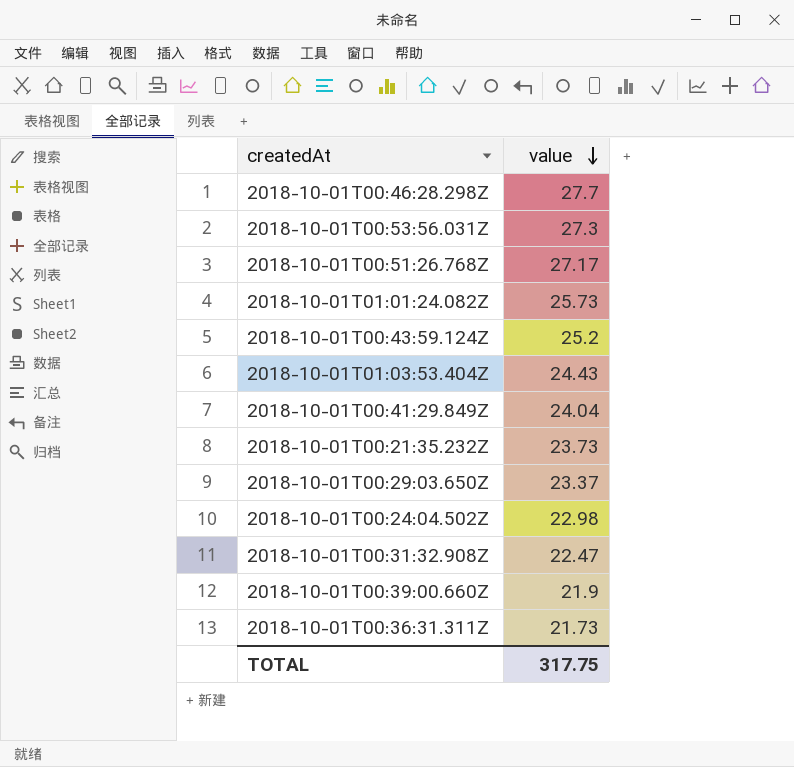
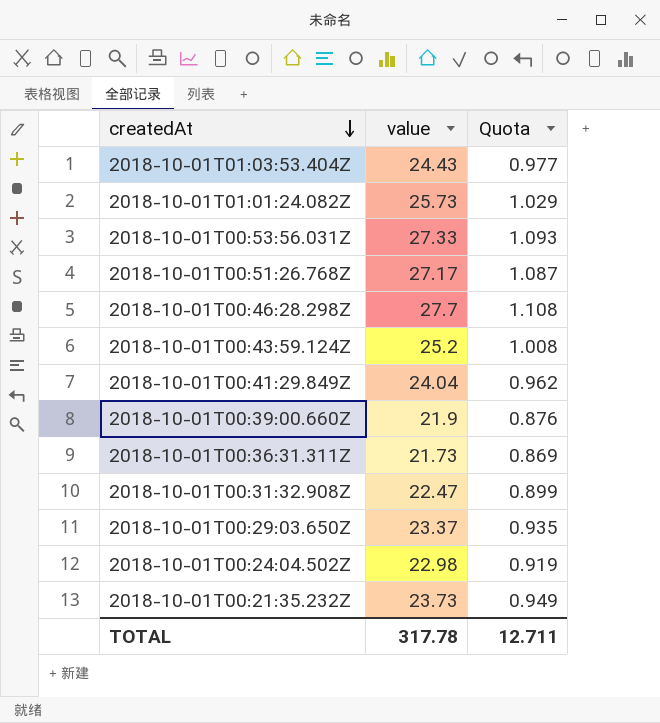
row order: value descending -> createdAt descending
column Quota | formula: none -> [value] * 0.04
2018-10-01T00:53:56.031Z | value: 27.3 -> 27.33
TOTAL | value: 317.75 -> 317.78

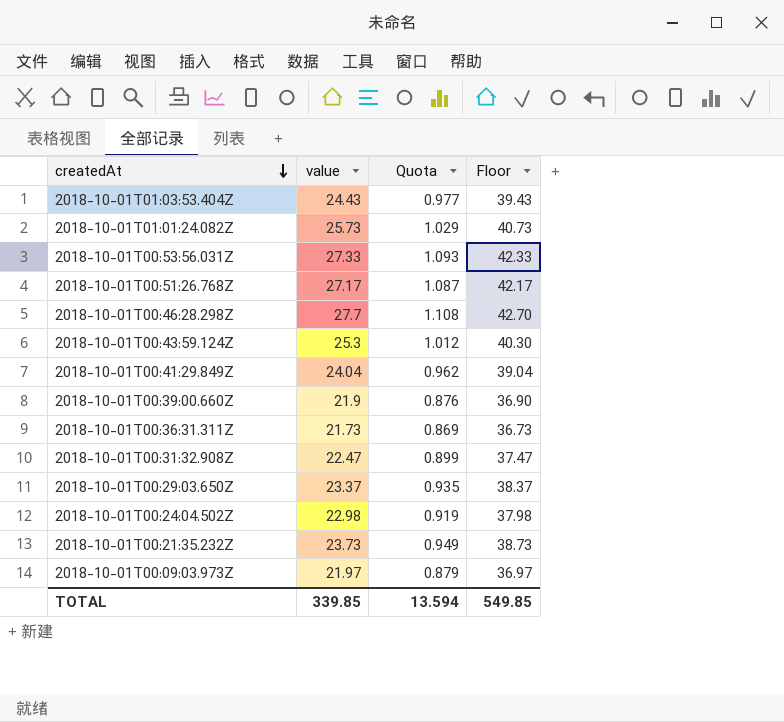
column Floor | formula: none -> [value] + 15
2018-10-01T00:43:59.124Z | value: 25.2 -> 25.3
2018-10-01T00:43:59.124Z | Quota: 1.008 -> 1.012
row 2018-10-01T00:09:03.973Z: none -> 21.97 | 0.879 | 36.97
TOTAL | value: 317.78 -> 339.85
TOTAL | Quota: 12.711 -> 13.594

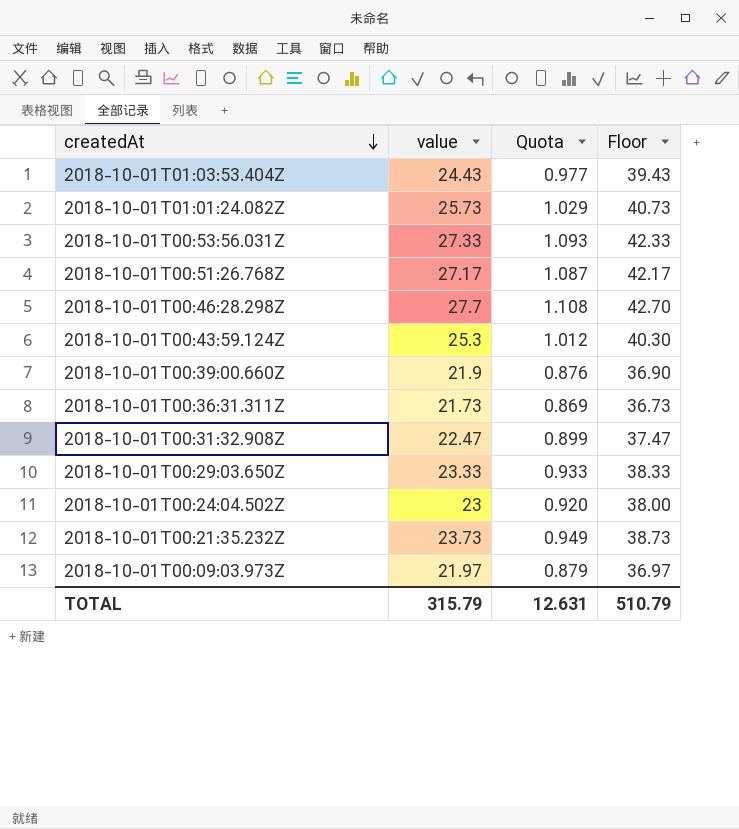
row 2018-10-01T00:41:29.849Z: 24.04 | 0.962 | 39.04 -> none
2018-10-01T00:29:03.650Z | value: 23.37 -> 23.33
2018-10-01T00:29:03.650Z | Quota: 0.935 -> 0.933
2018-10-01T00:29:03.650Z | Floor: 38.37 -> 38.33
2018-10-01T00:24:04.502Z | value: 22.98 -> 23
2018-10-01T00:24:04.502Z | Quota: 0.919 -> 0.920
2018-10-01T00:24:04.502Z | Floor: 37.98 -> 38.00
TOTAL | value: 339.85 -> 315.79
TOTAL | Quota: 13.594 -> 12.631
TOTAL | Floor: 549.85 -> 510.79

